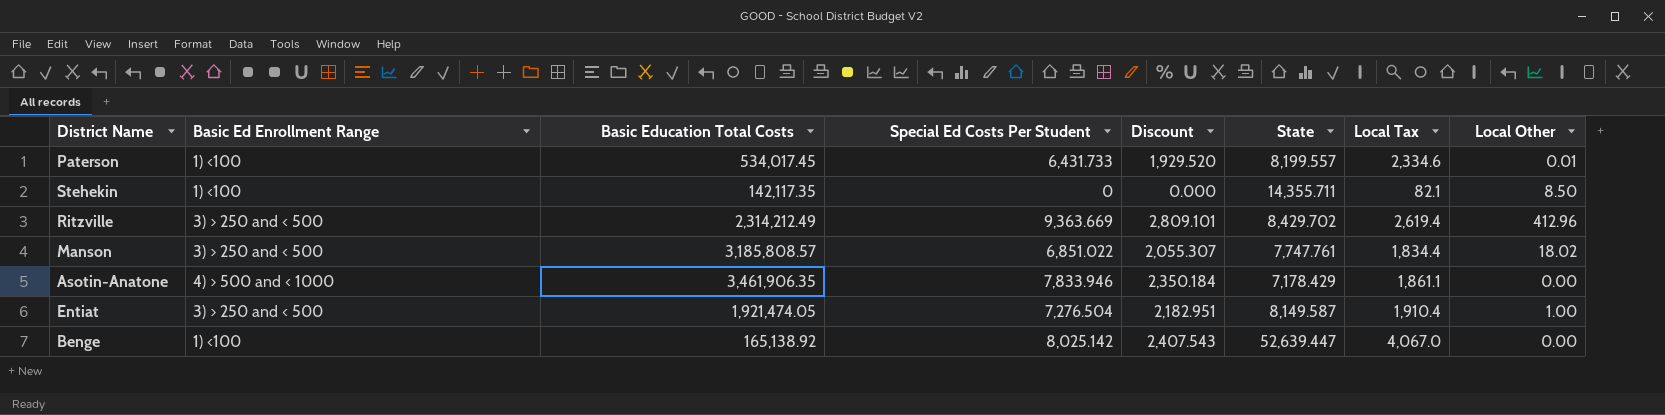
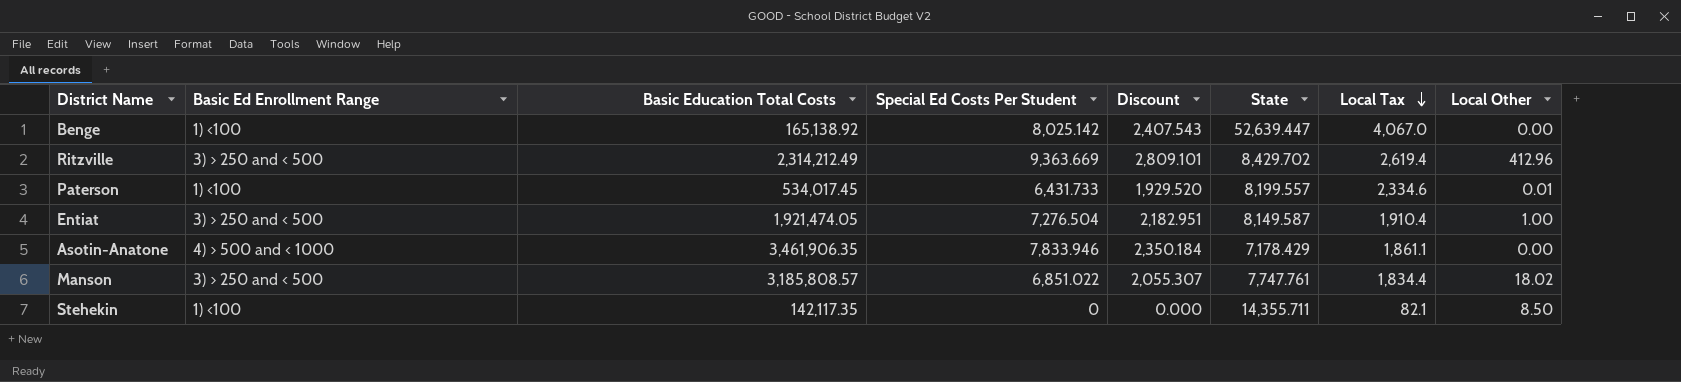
row order: none -> Local Tax descending

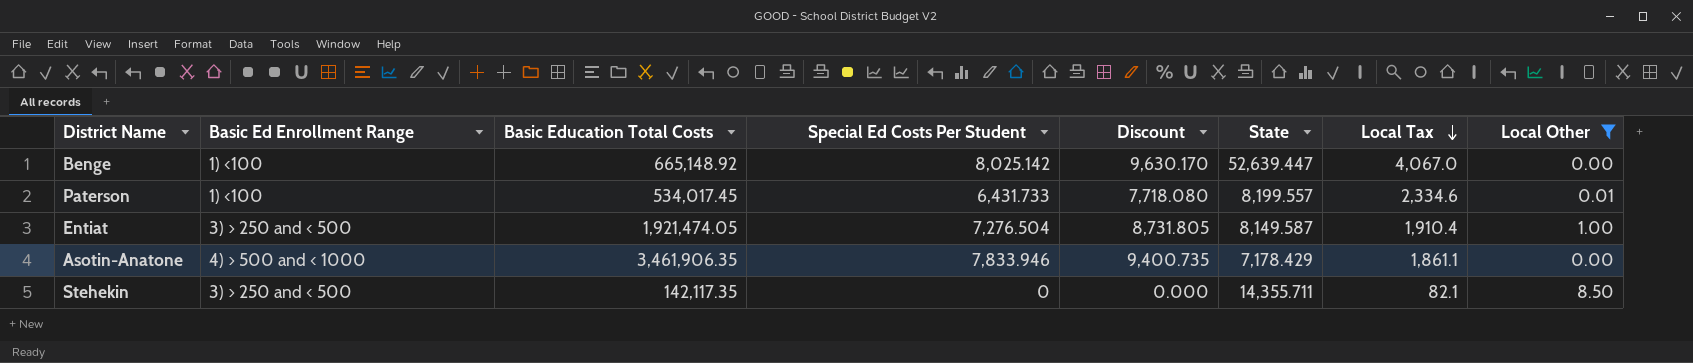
filter: none -> Local Other <= 8.50
column Discount | formula: [Special Ed Costs Per Student] * 0.3 -> [Special Ed Costs Per Student] * 1.2
Benge | Basic Education Total Costs: 165,138.92 -> 665,148.92
Stehekin | Basic Ed Enrollment Range: 1) <100 -> 3) > 250 and < 500

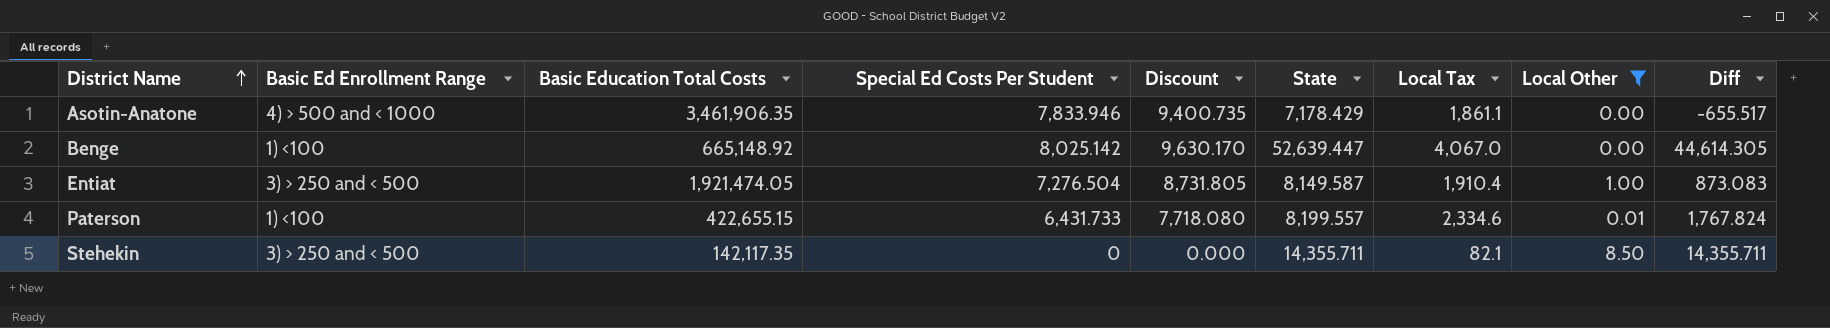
row order: Local Tax descending -> District Name ascending
column Diff | formula: none -> [State] - [Special Ed Costs Per Student]
Paterson | Basic Education Total Costs: 534,017.45 -> 422,655.15

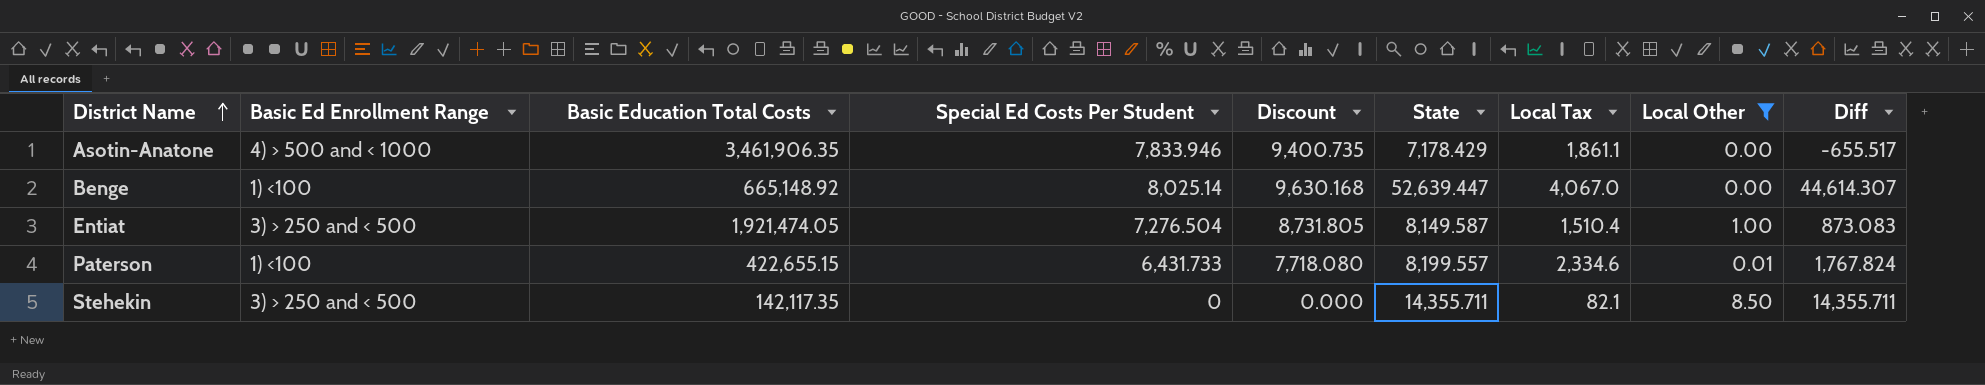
Benge | Special Ed Costs Per Student: 8,025.142 -> 8,025.14
Benge | Discount: 9,630.170 -> 9,630.168
Benge | Diff: 44,614.305 -> 44,614.307
Entiat | Local Tax: 1,910.4 -> 1,510.4

